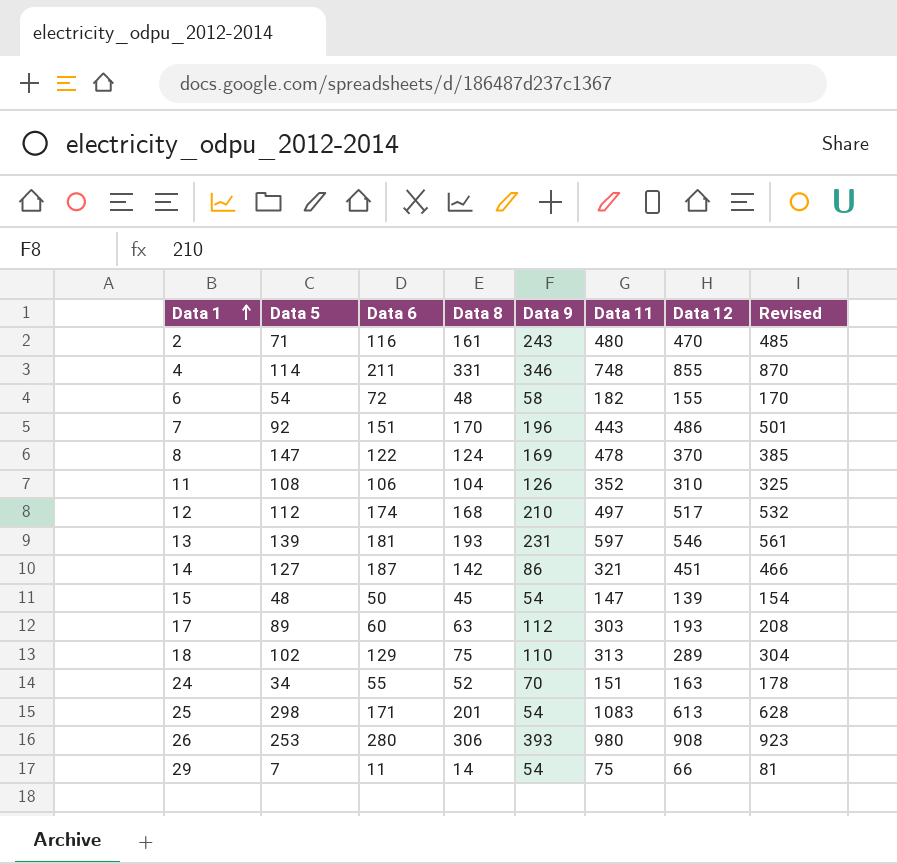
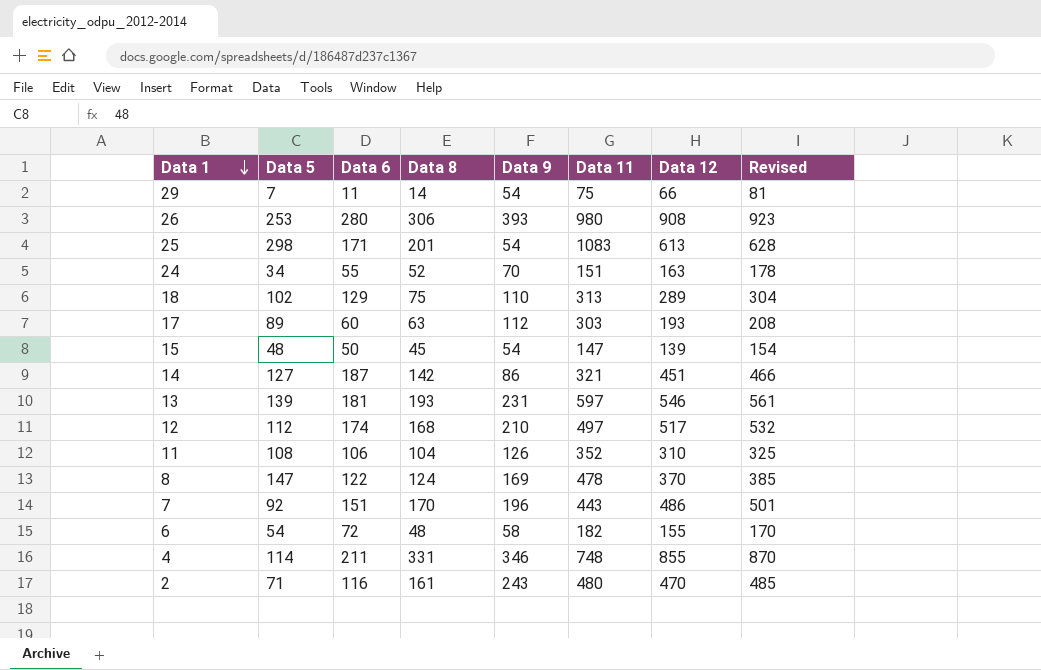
row order: Data 1 ascending -> Data 1 descending

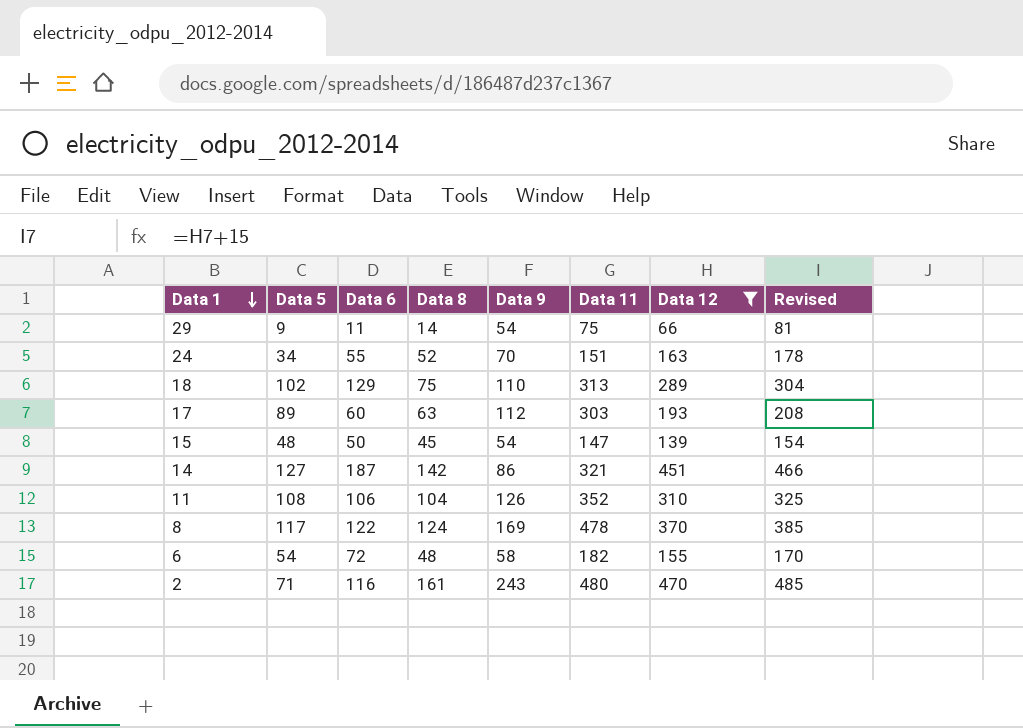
filter: none -> Data 12 <= 470
29 | Data 5: 7 -> 9
8 | Data 5: 147 -> 117

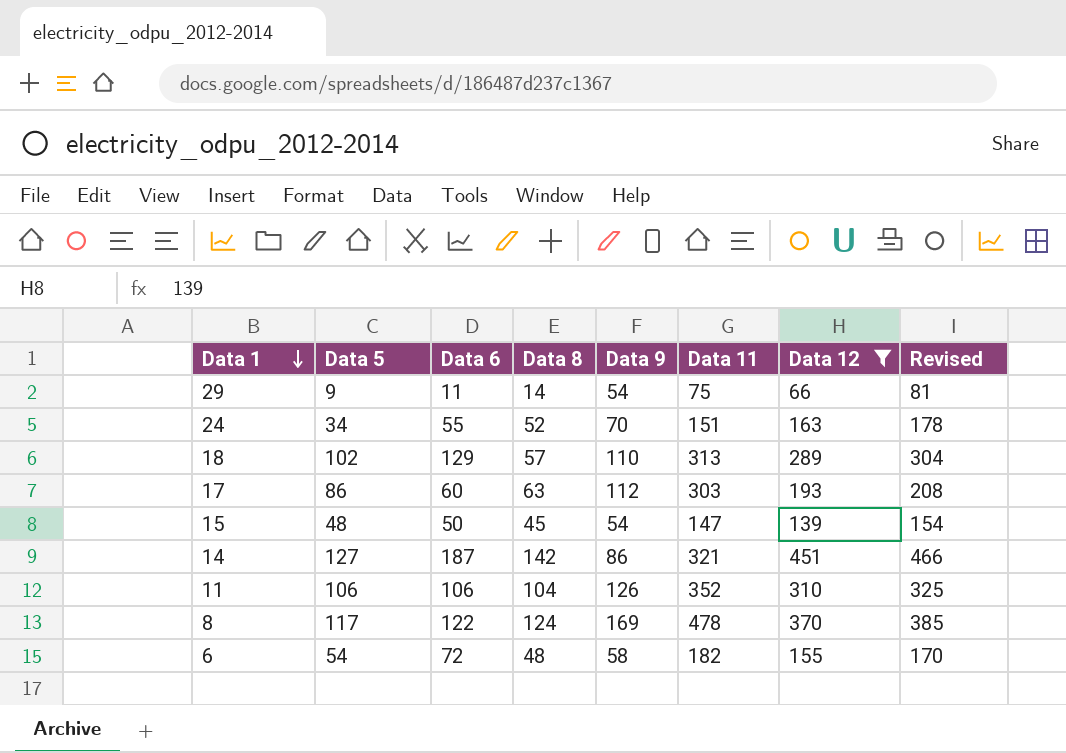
row 2: 71 | 116 | 161 | 243 | 480 | 470 | 485 -> none
18 | Data 8: 75 -> 57
17 | Data 5: 89 -> 86
11 | Data 5: 108 -> 106

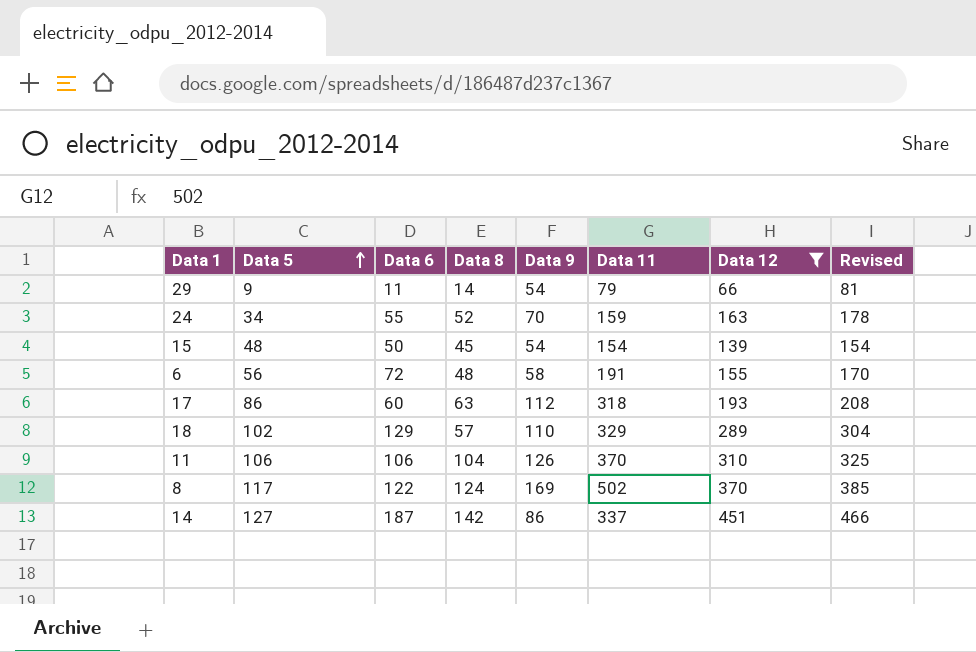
row order: Data 1 descending -> Data 5 ascending
29 | Data 11: 75 -> 79
24 | Data 11: 151 -> 159
15 | Data 11: 147 -> 154
6 | Data 5: 54 -> 56
6 | Data 11: 182 -> 191
17 | Data 11: 303 -> 318
18 | Data 11: 313 -> 329
11 | Data 11: 352 -> 370
8 | Data 11: 478 -> 502
14 | Data 11: 321 -> 337

